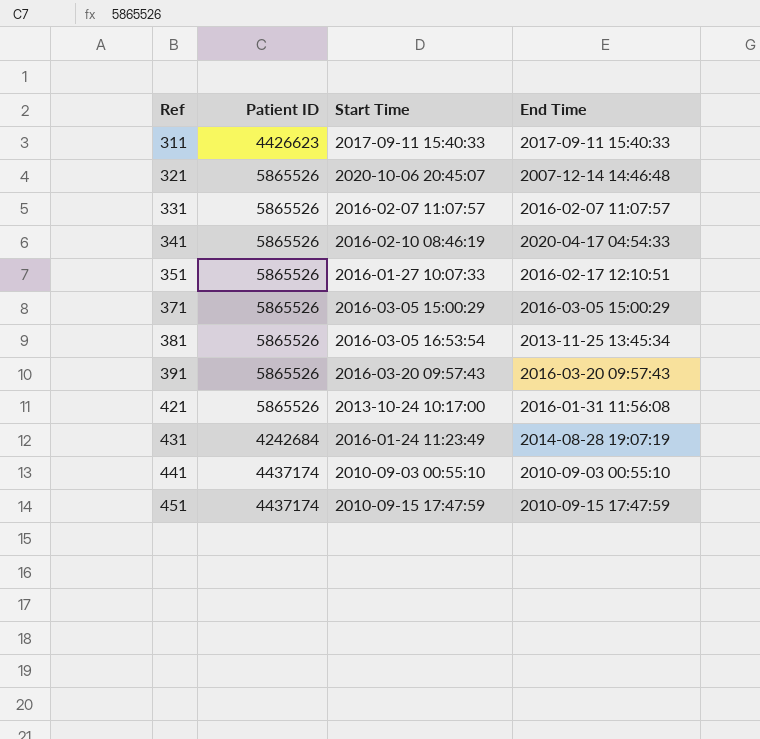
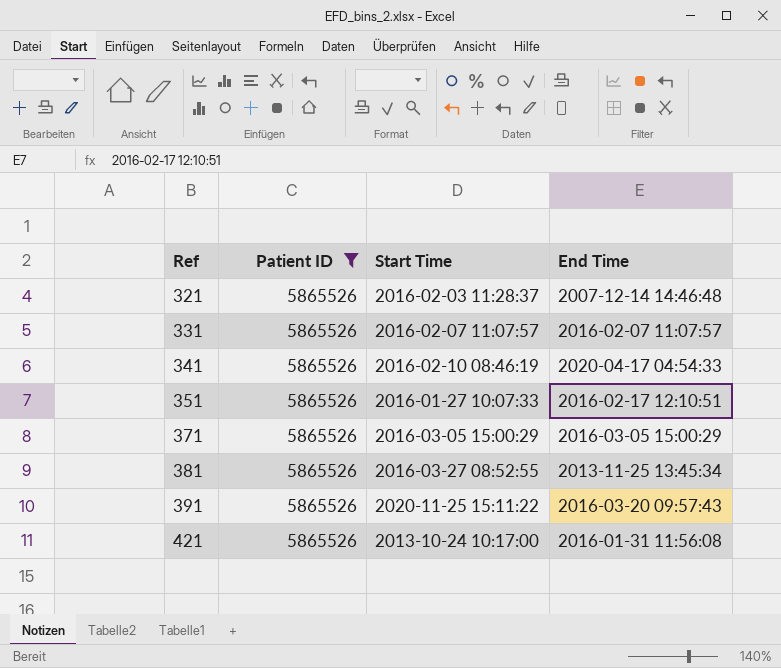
filter: none -> Patient ID = 5865526
321 | Start Time: 2020-10-06 20:45:07 -> 2016-02-03 11:28:37
381 | Start Time: 2016-03-05 16:53:54 -> 2016-03-27 08:52:55
391 | Start Time: 2016-03-20 09:57:43 -> 2020-11-25 15:11:22

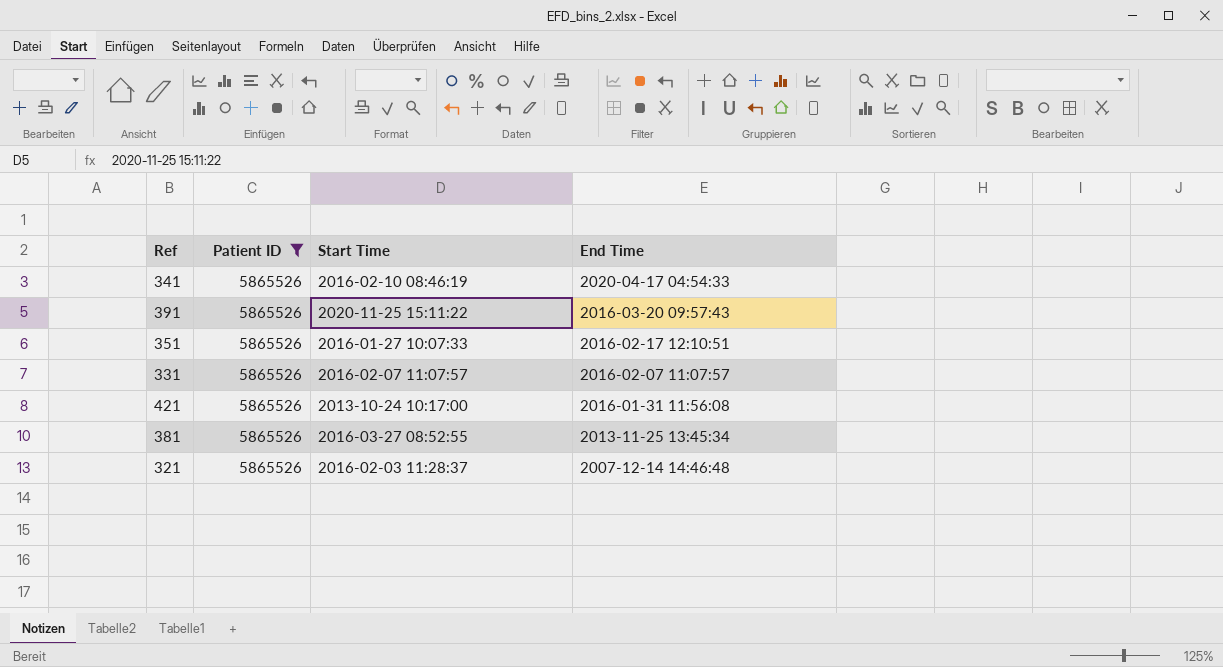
row order: Ref ascending -> End Time descending
row 371: 5865526 | 2016-03-05 15:00:29 | 2016-03-05 15:00:29 -> none

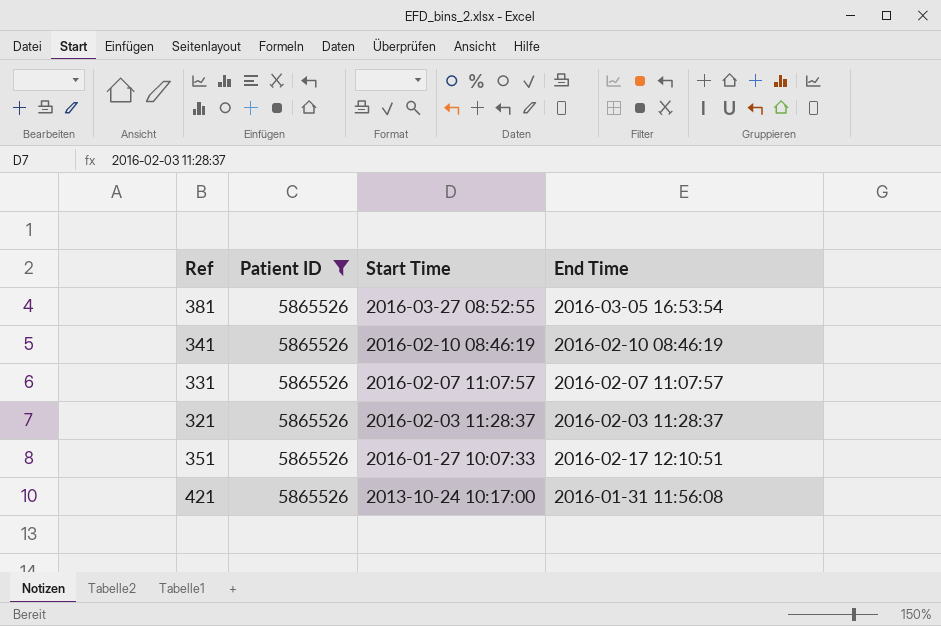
row order: End Time descending -> Start Time descending
row 391: 5865526 | 2020-11-25 15:11:22 | 2016-03-20 09:57:43 -> none
381 | End Time: 2013-11-25 13:45:34 -> 2016-03-05 16:53:54
341 | End Time: 2020-04-17 04:54:33 -> 2016-02-10 08:46:19
321 | End Time: 2007-12-14 14:46:48 -> 2016-02-03 11:28:37

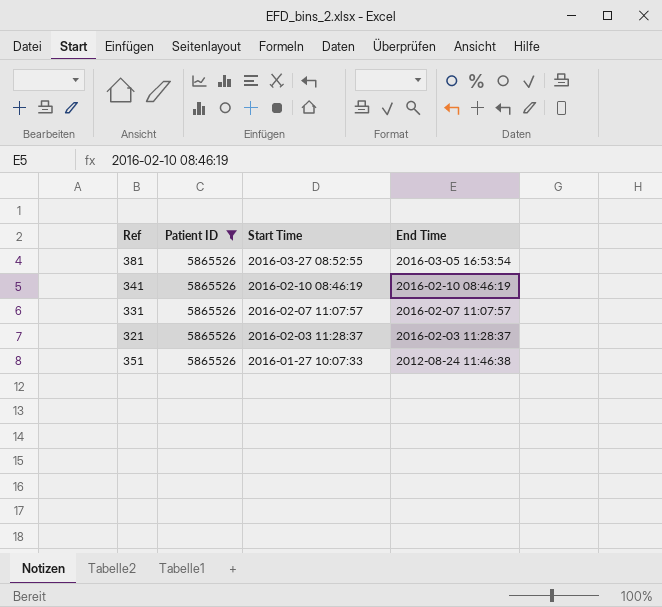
row 421: 5865526 | 2013-10-24 10:17:00 | 2016-01-31 11:56:08 -> none
351 | End Time: 2016-02-17 12:10:51 -> 2012-08-24 11:46:38

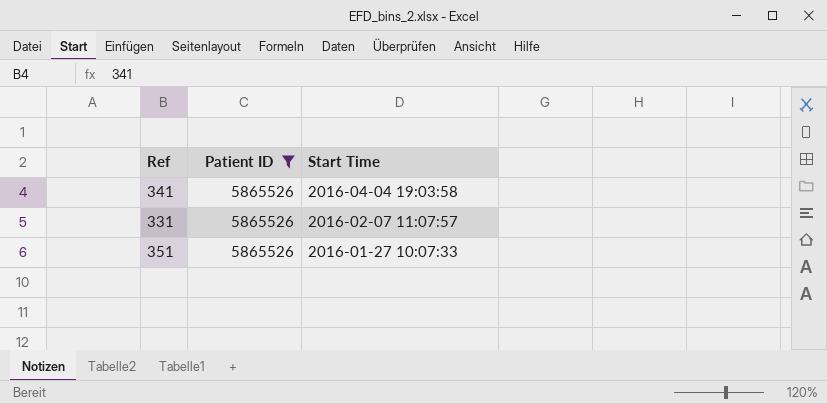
column End Time | position: 4 -> none
row 381: 5865526 | 2016-03-27 08:52:55 | 2016-03-05 16:53:54 -> none
row 321: 5865526 | 2016-02-03 11:28:37 | 2016-02-03 11:28:37 -> none
341 | Start Time: 2016-02-10 08:46:19 -> 2016-04-04 19:03:58

